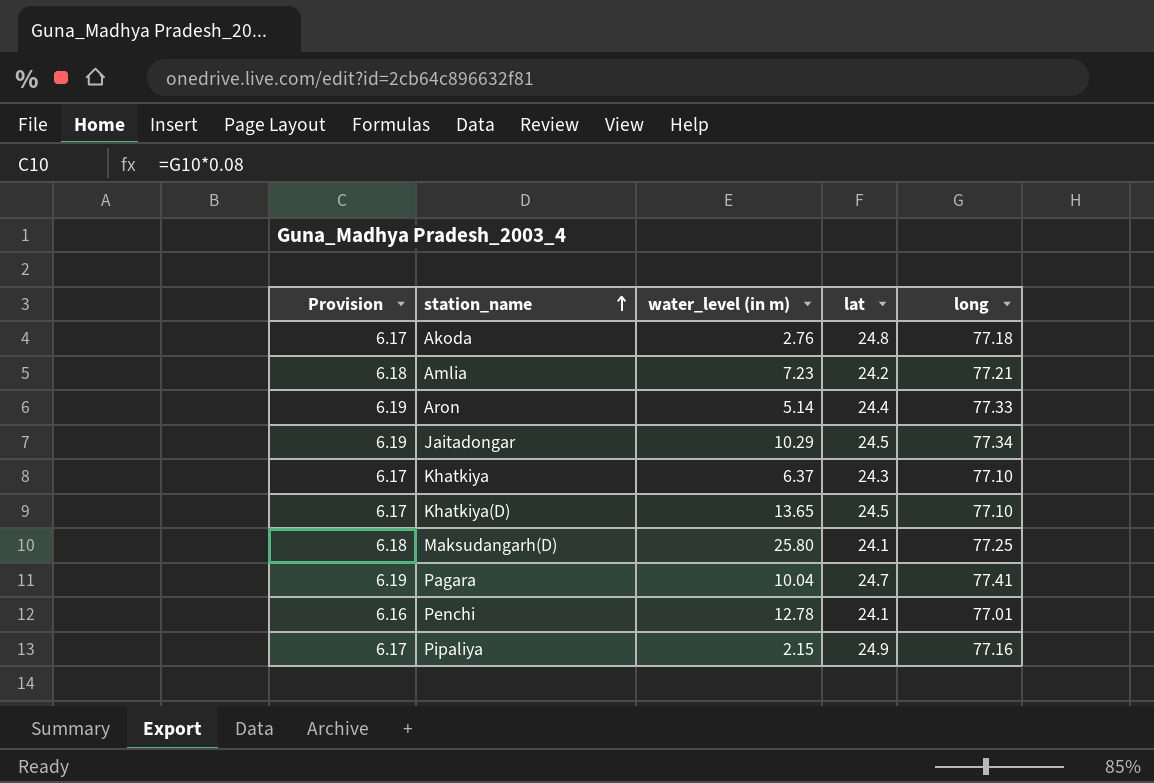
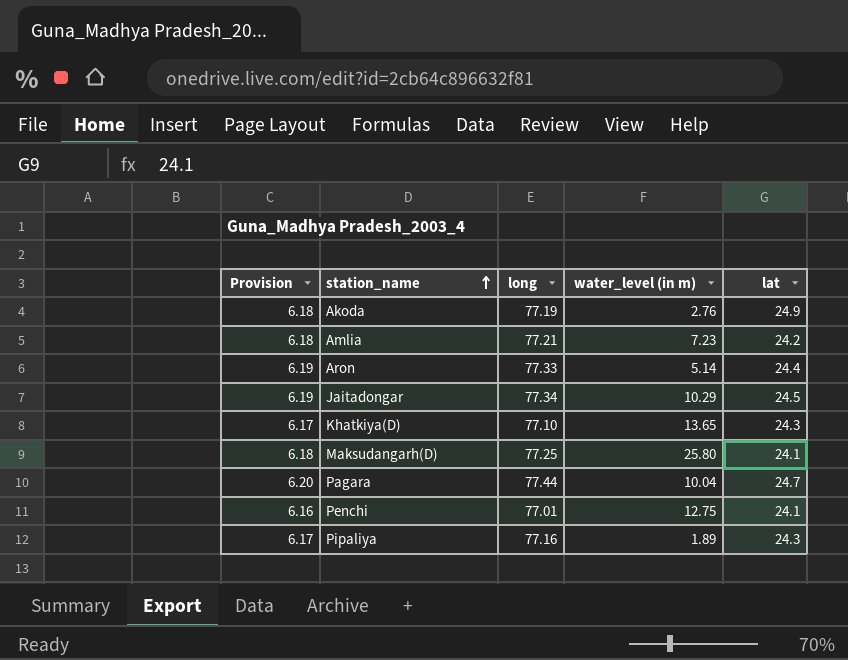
column long | position: 5 -> 3
row Khatkiya: 6.17 | 6.37 | 24.3 | 77.10 -> none
Akoda | Provision: 6.17 -> 6.18
Akoda | long: 77.18 -> 77.19
Akoda | lat: 24.8 -> 24.9
Khatkiya(D) | lat: 24.5 -> 24.3
Pagara | Provision: 6.19 -> 6.20
Pagara | long: 77.41 -> 77.44
Penchi | water_level (in m): 12.78 -> 12.75
Pipaliya | water_level (in m): 2.15 -> 1.89
Pipaliya | lat: 24.9 -> 24.3

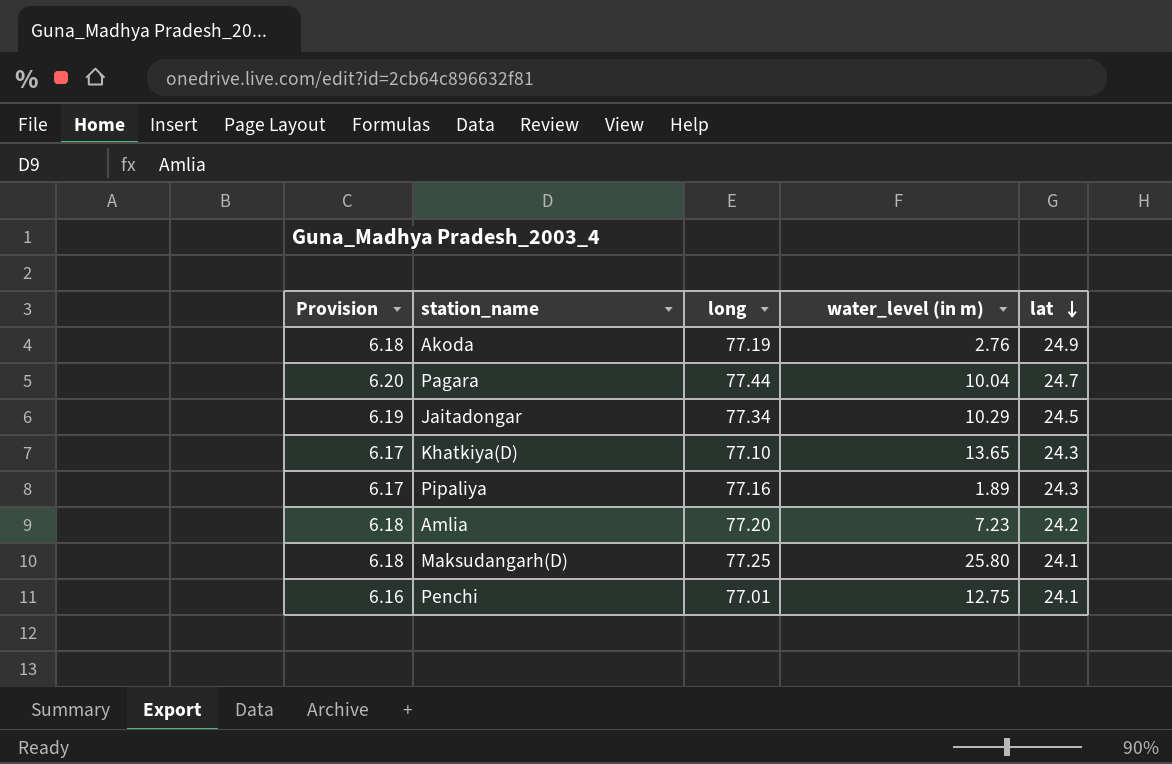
row order: station_name ascending -> lat descending
row Aron: 6.19 | 77.33 | 5.14 | 24.4 -> none
Amlia | long: 77.21 -> 77.20

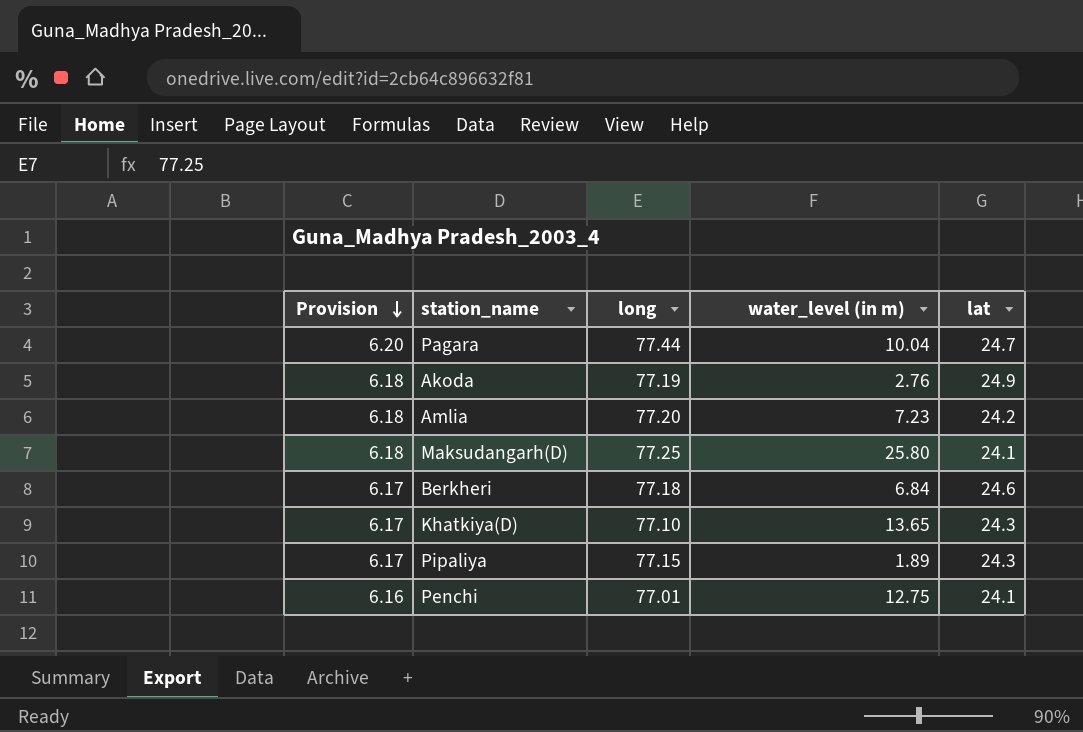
row order: lat descending -> Provision descending
row Jaitadongar: 6.19 | 77.34 | 10.29 | 24.5 -> none
row Berkheri: none -> 6.17 | 77.18 | 6.84 | 24.6
Pipaliya | long: 77.16 -> 77.15

